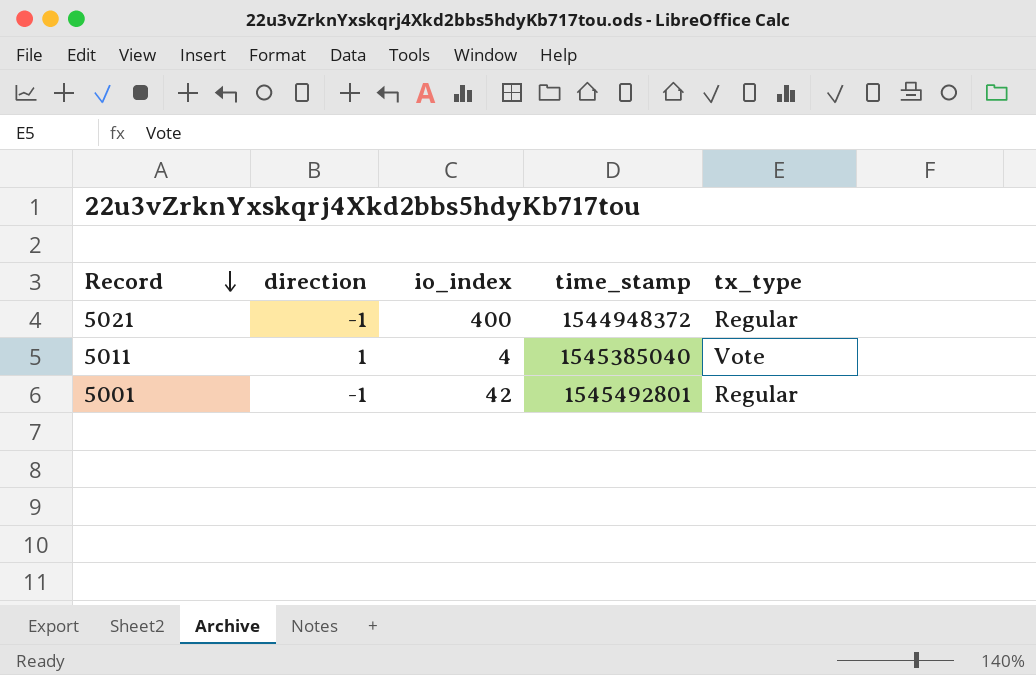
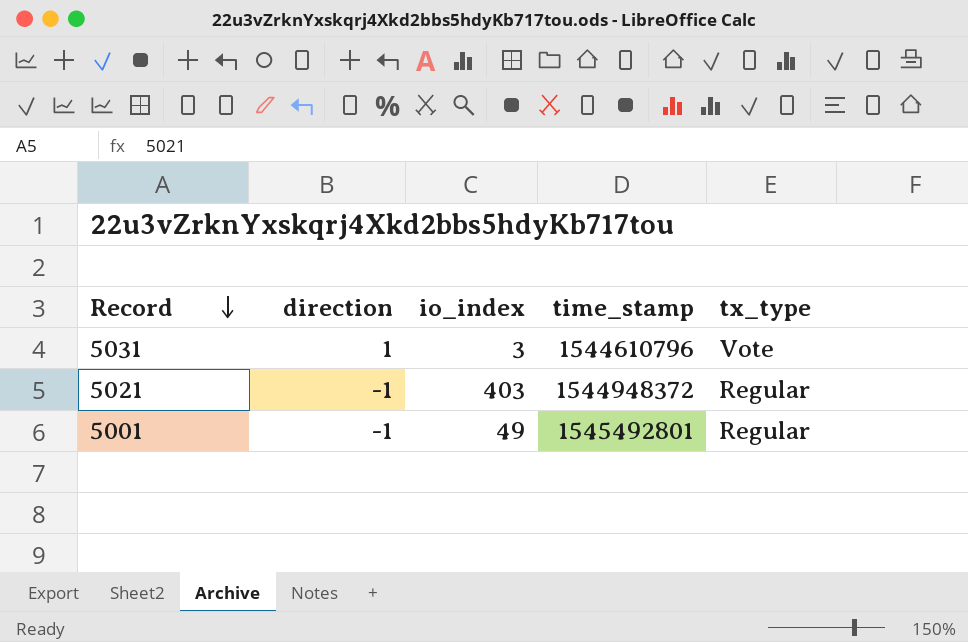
row 5011: 1 | 4 | 1545385040 | Vote -> none
row 5031: none -> 1 | 3 | 1544610796 | Vote
5021 | io_index: 400 -> 403
5001 | io_index: 42 -> 49

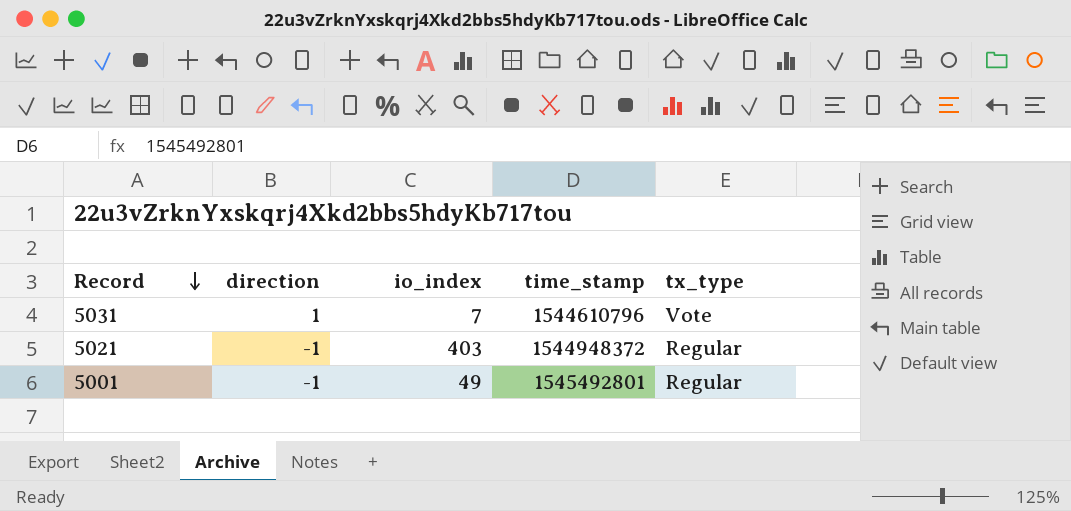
5031 | io_index: 3 -> 7

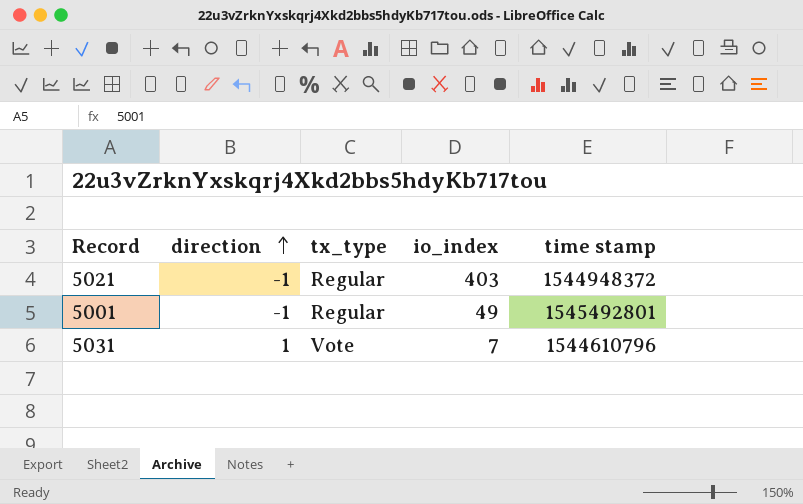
row order: Record descending -> direction ascending
column tx_type | position: 5 -> 3
column name: time_stamp -> time stamp

